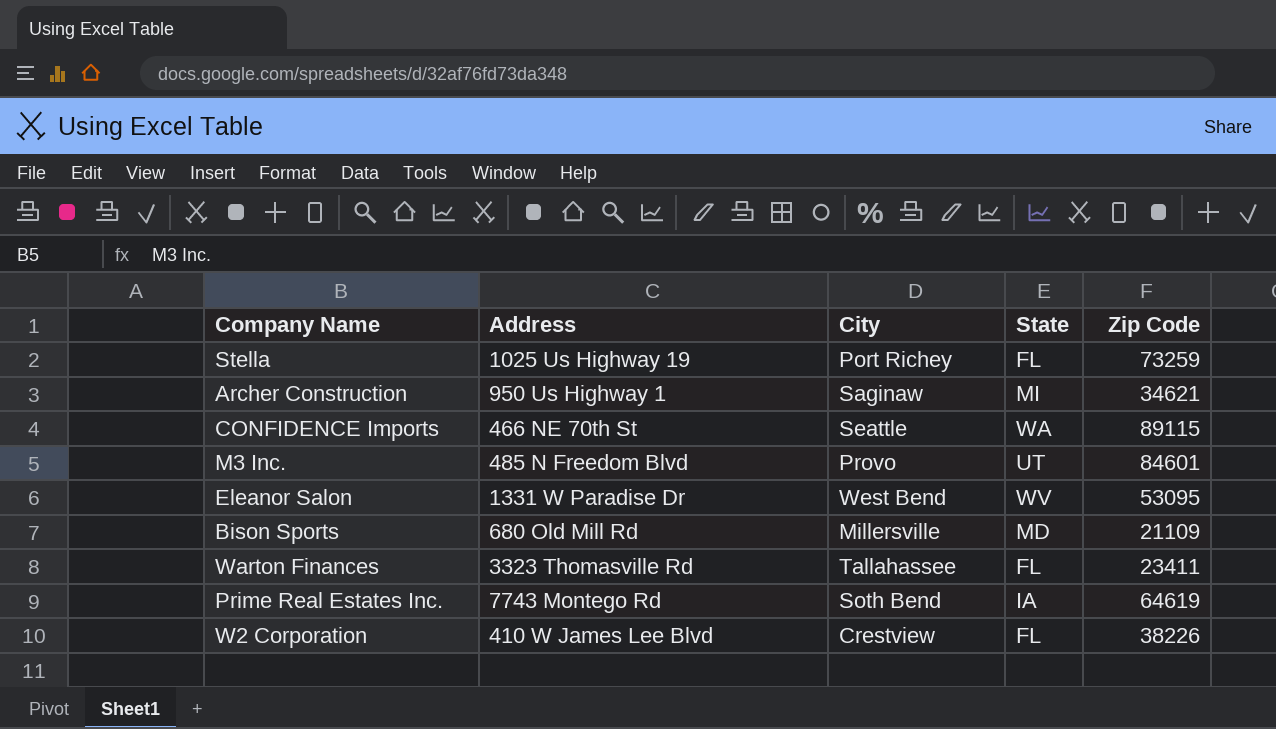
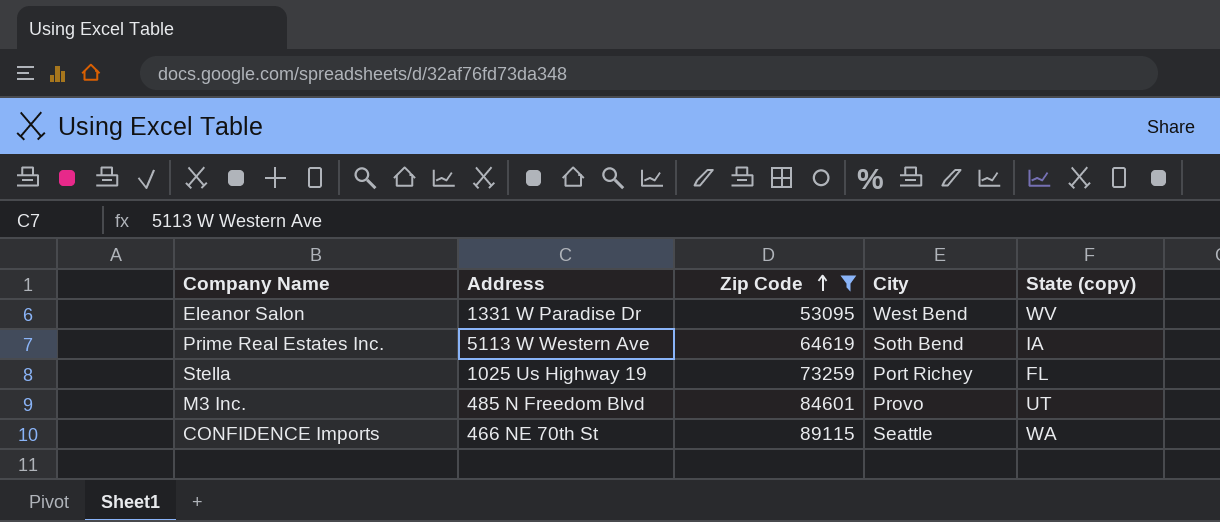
filter: none -> Zip Code >= 53095
row order: none -> Zip Code ascending
column Zip Code | position: 5 -> 3
column name: State -> State (copy)
Prime Real Estates Inc. | Address: 7743 Montego Rd -> 5113 W Western Ave

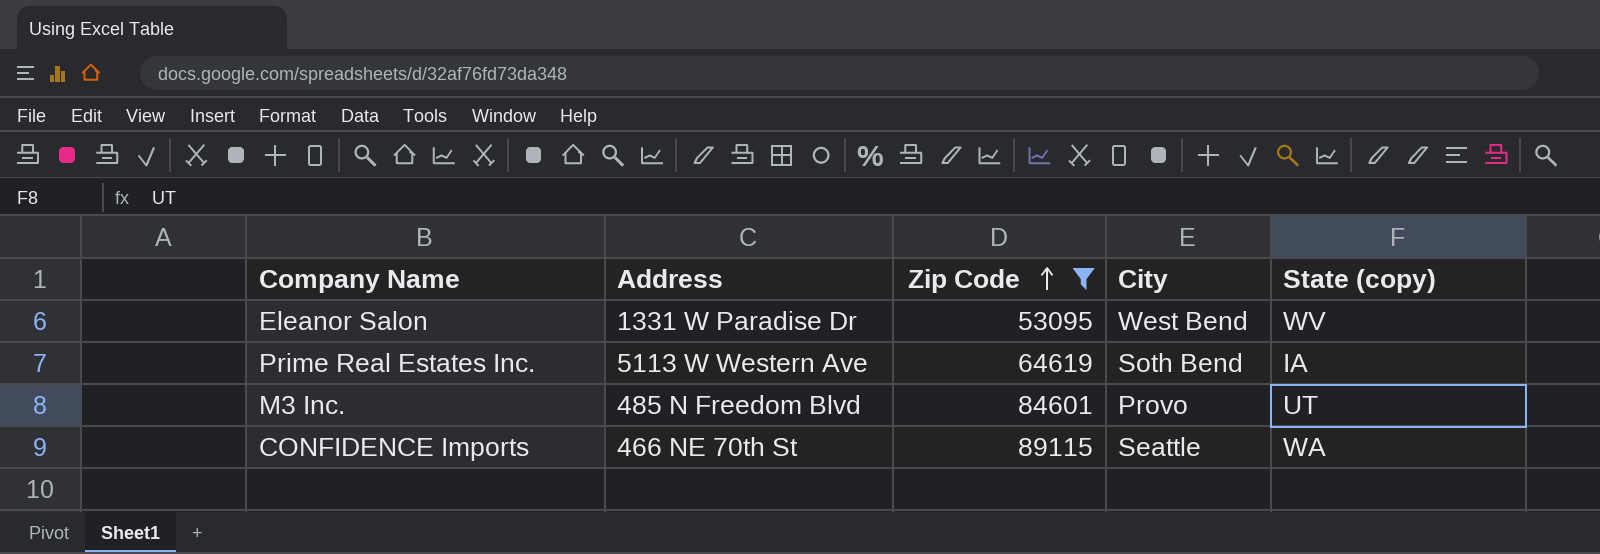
row Stella: 1025 Us Highway 19 | 73259 | Port Richey | FL -> none

